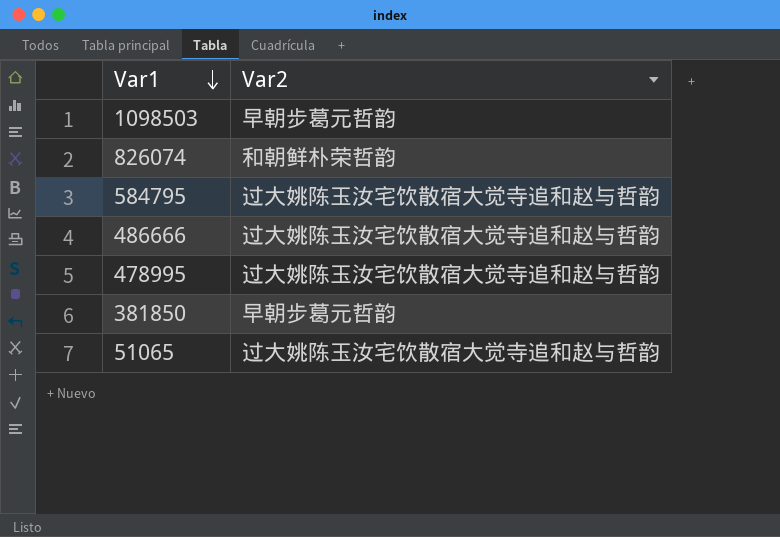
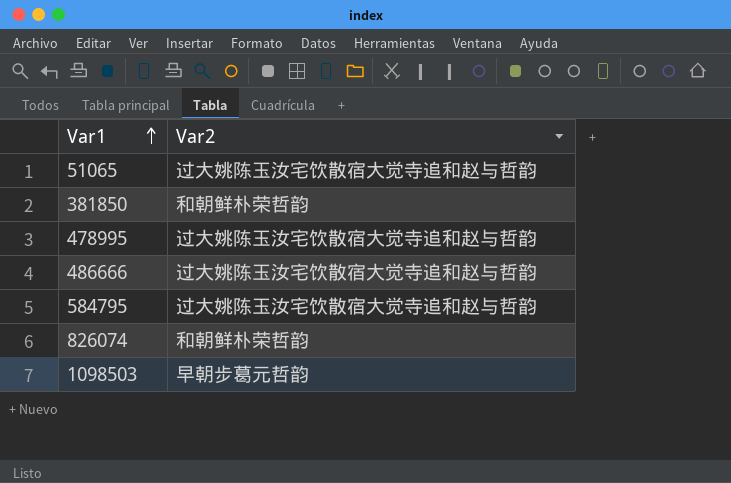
row order: Var1 descending -> Var1 ascending
381850 | Var2: 早朝步葛元哲韵 -> 和朝鲜朴荣哲韵

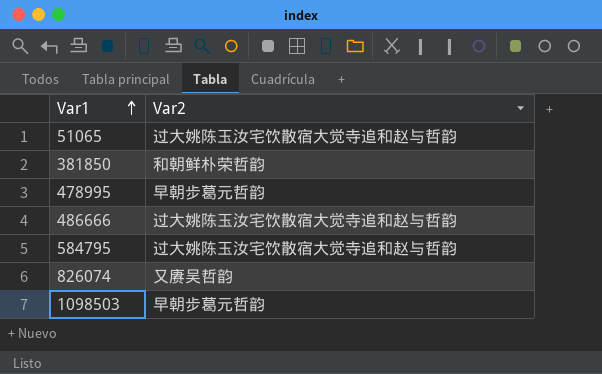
478995 | Var2: 过大姚陈玉汝宅饮散宿大觉寺追和赵与哲韵 -> 早朝步葛元哲韵
826074 | Var2: 和朝鲜朴荣哲韵 -> 又赓吴哲韵

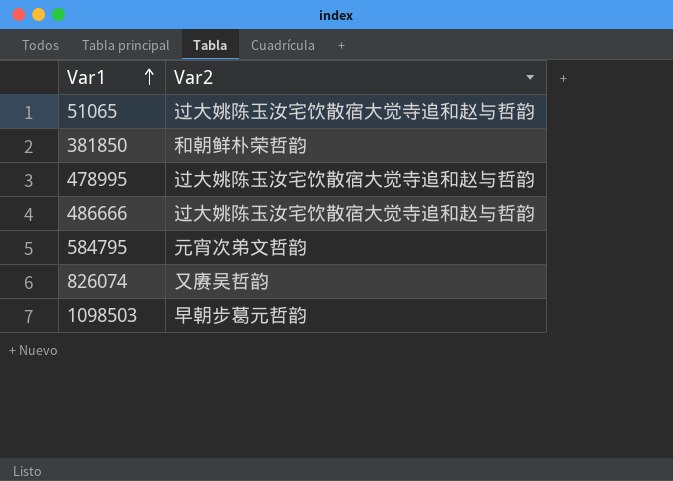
478995 | Var2: 早朝步葛元哲韵 -> 过大姚陈玉汝宅饮散宿大觉寺追和赵与哲韵
584795 | Var2: 过大姚陈玉汝宅饮散宿大觉寺追和赵与哲韵 -> 元宵次弟文哲韵

